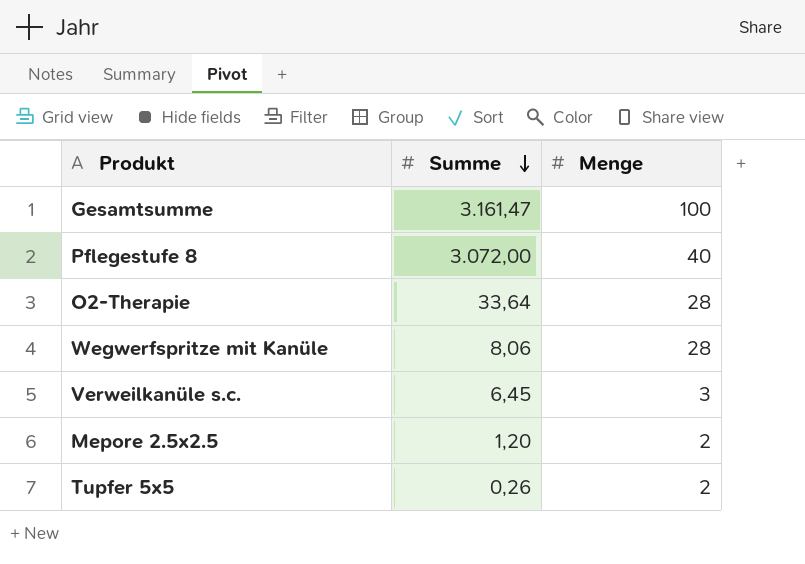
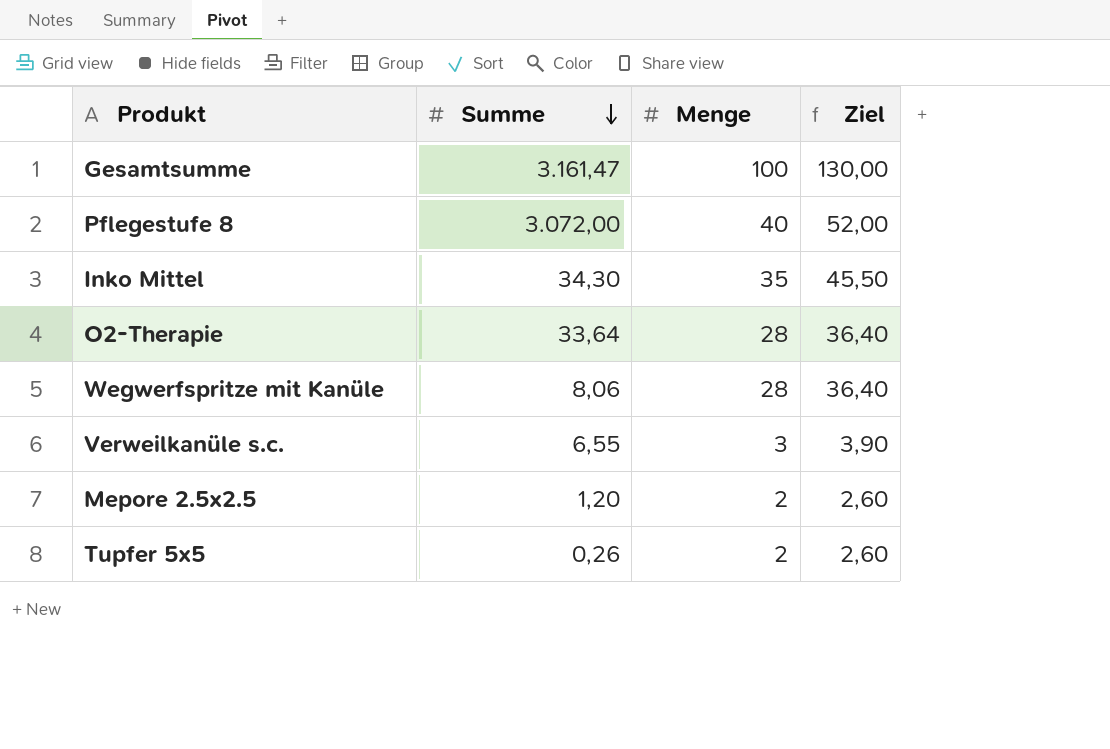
column Ziel | formula: none -> [Menge] * 1,3
row Inko Mittel: none -> 34,30 | 35 | 45,50
Verweilkanüle s.c. | Summe: 6,45 -> 6,55

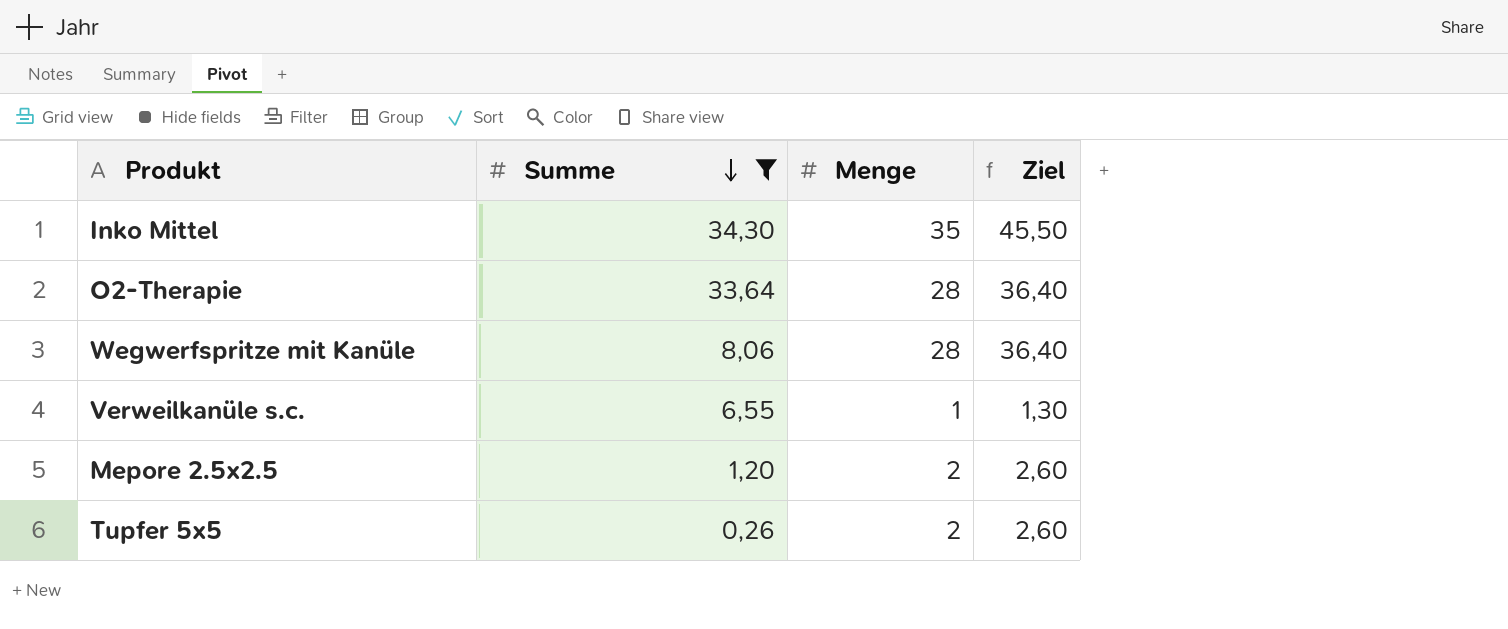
filter: none -> Summe <= 34,30
Verweilkanüle s.c. | Menge: 3 -> 1
Verweilkanüle s.c. | Ziel: 3,90 -> 1,30

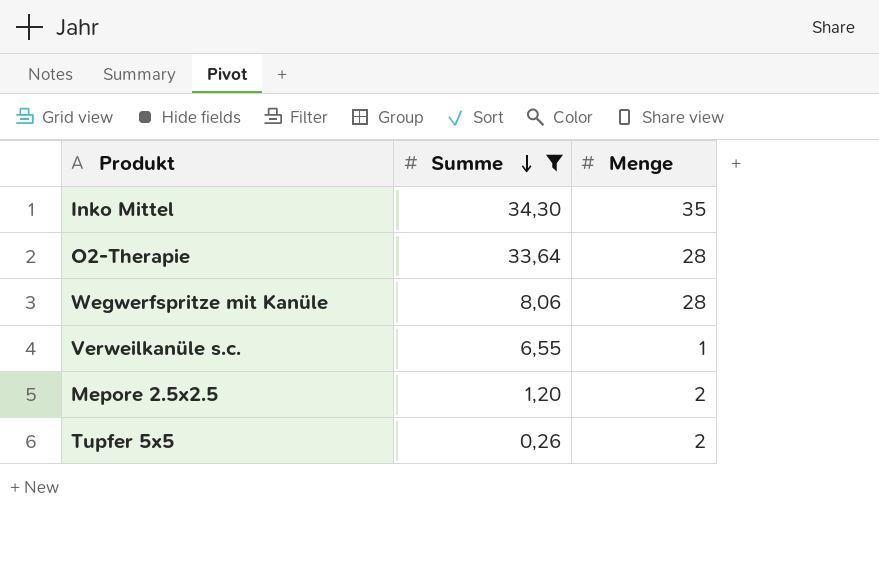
column Ziel | formula: [Menge] * 1,3 -> none

